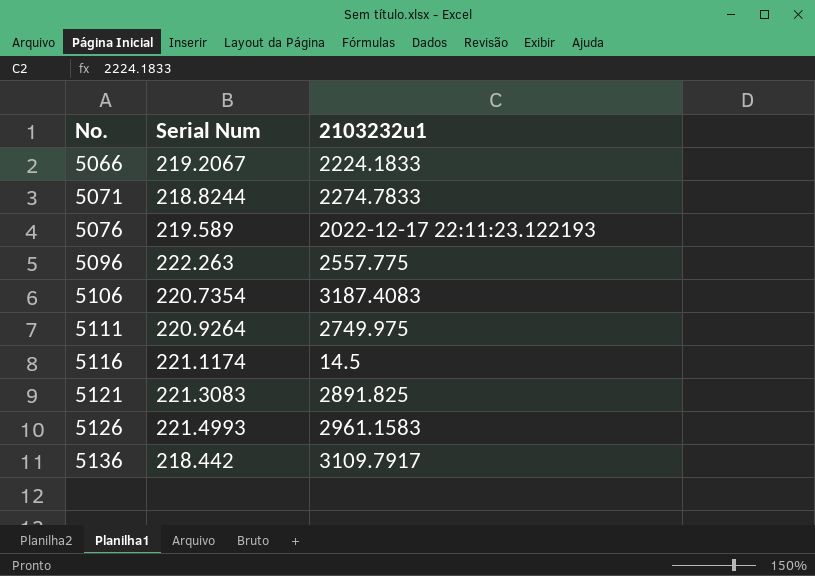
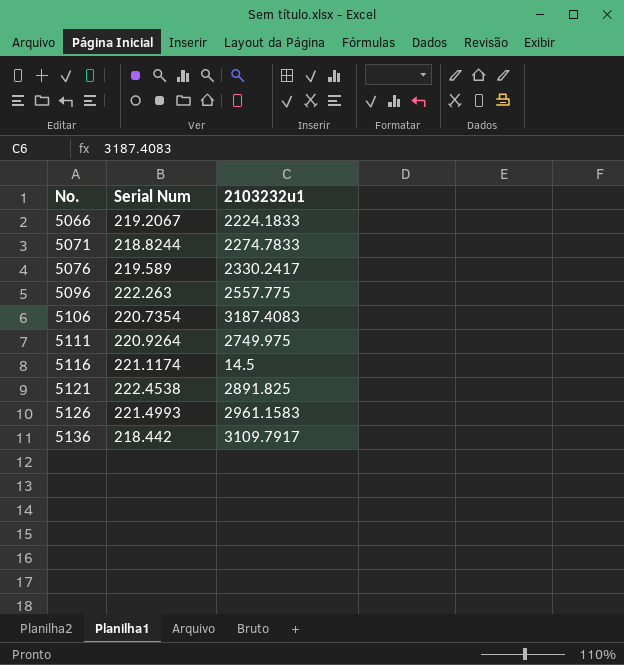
5076 | 2103232u1: 2022-12-17 22:11:23.122193 -> 2330.2417
5121 | Serial Num: 221.3083 -> 222.4538

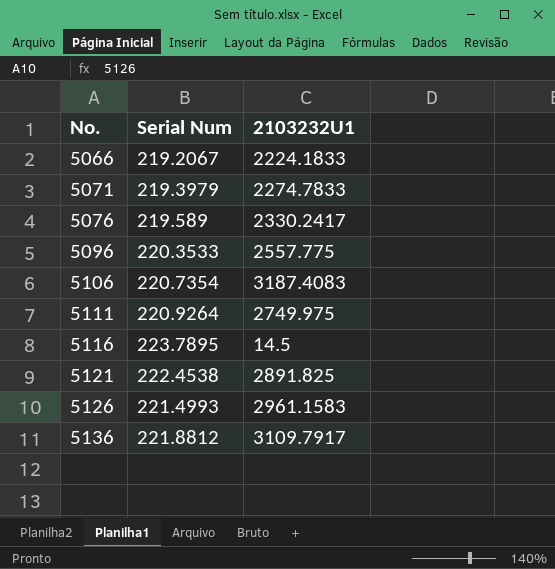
column name: 2103232u1 -> 2103232U1
5071 | Serial Num: 218.8244 -> 219.3979
5096 | Serial Num: 222.263 -> 220.3533
5116 | Serial Num: 221.1174 -> 223.7895
5136 | Serial Num: 218.442 -> 221.8812

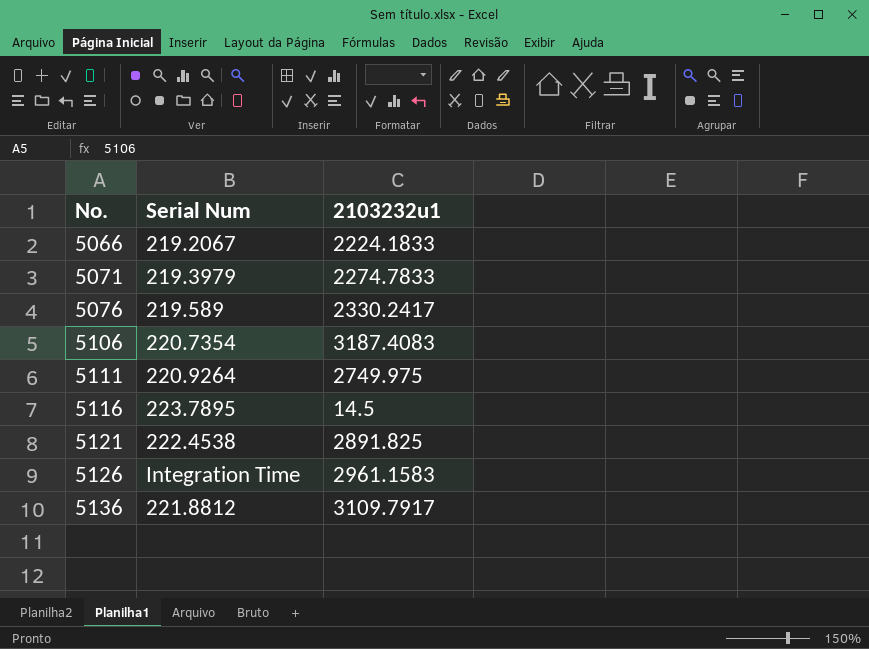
column name: 2103232U1 -> 2103232u1
row 5096: 220.3533 | 2557.775 -> none
5126 | Serial Num: 221.4993 -> Integration Time

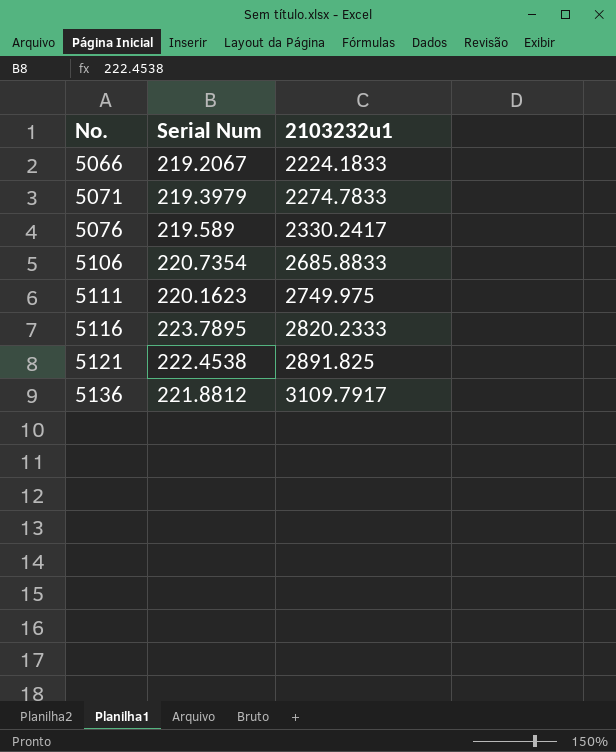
row 5126: Integration Time | 2961.1583 -> none
5106 | 2103232u1: 3187.4083 -> 2685.8833
5111 | Serial Num: 220.9264 -> 220.1623
5116 | 2103232u1: 14.5 -> 2820.2333

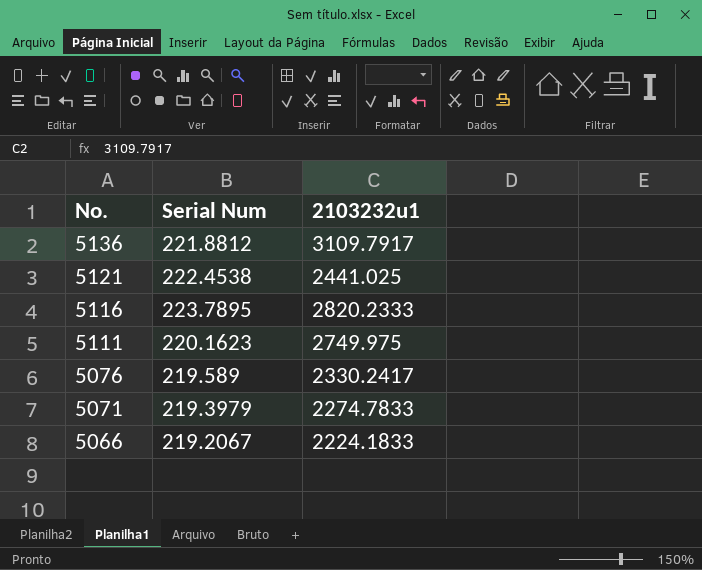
row order: No. ascending -> No. descending
row 5106: 220.7354 | 2685.8833 -> none
5121 | 2103232u1: 2891.825 -> 2441.025

